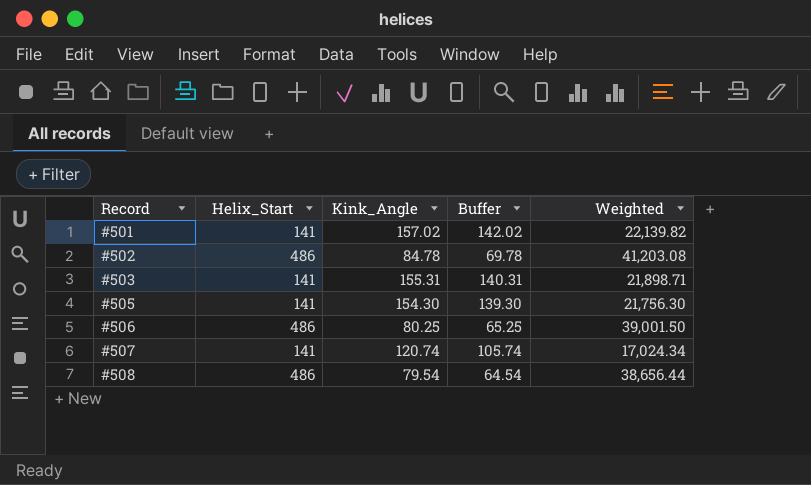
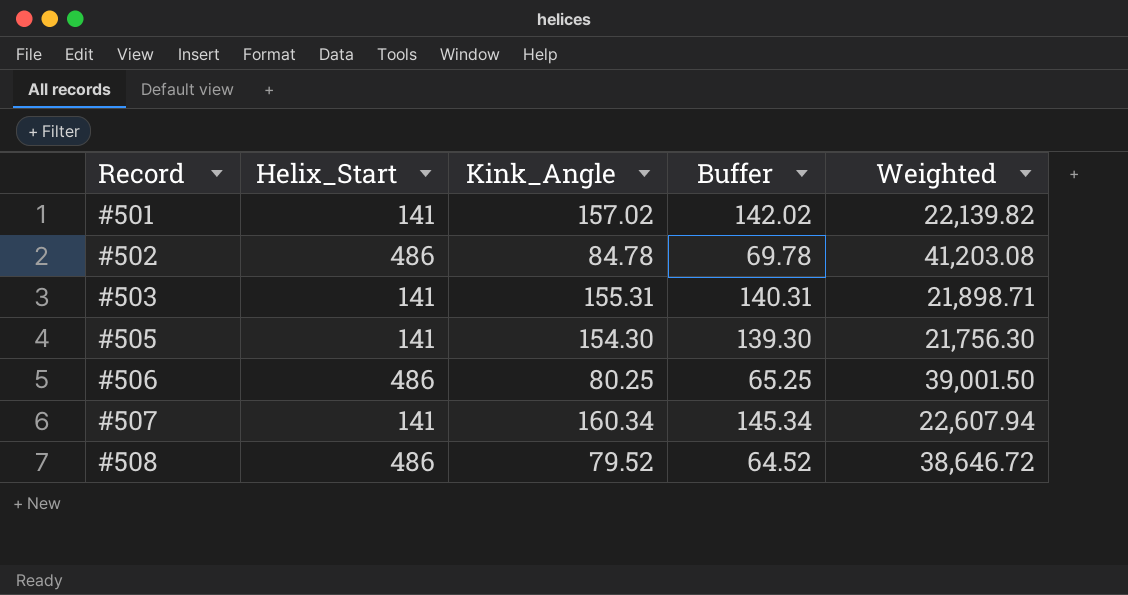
#507 | Kink_Angle: 120.74 -> 160.34
#507 | Buffer: 105.74 -> 145.34
#507 | Weighted: 17,024.34 -> 22,607.94
#508 | Kink_Angle: 79.54 -> 79.52
#508 | Buffer: 64.54 -> 64.52
#508 | Weighted: 38,656.44 -> 38,646.72

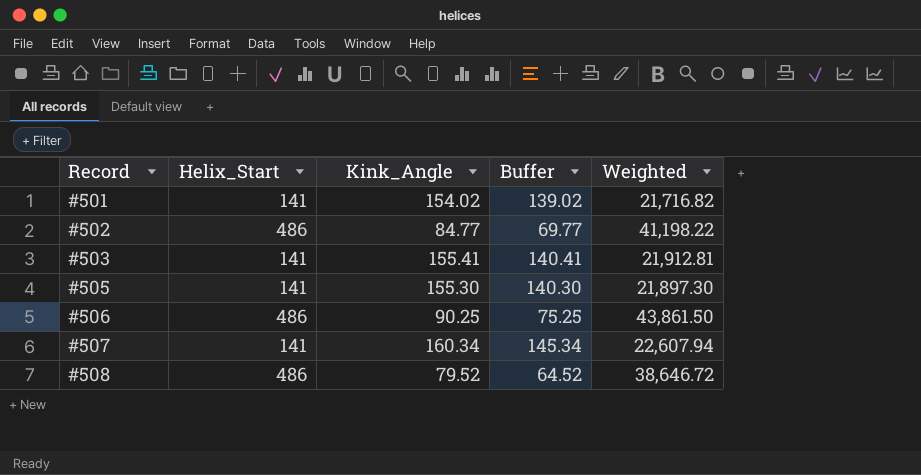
#501 | Kink_Angle: 157.02 -> 154.02
#501 | Buffer: 142.02 -> 139.02
#501 | Weighted: 22,139.82 -> 21,716.82
#502 | Kink_Angle: 84.78 -> 84.77
#502 | Buffer: 69.78 -> 69.77
#502 | Weighted: 41,203.08 -> 41,198.22
#503 | Kink_Angle: 155.31 -> 155.41
#503 | Buffer: 140.31 -> 140.41
#503 | Weighted: 21,898.71 -> 21,912.81
#505 | Kink_Angle: 154.30 -> 155.30
#505 | Buffer: 139.30 -> 140.30
#505 | Weighted: 21,756.30 -> 21,897.30
#506 | Kink_Angle: 80.25 -> 90.25
#506 | Buffer: 65.25 -> 75.25
#506 | Weighted: 39,001.50 -> 43,861.50

